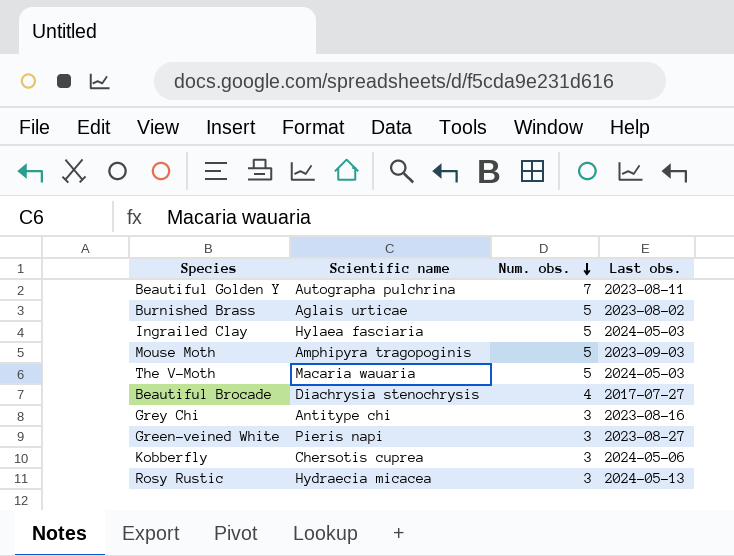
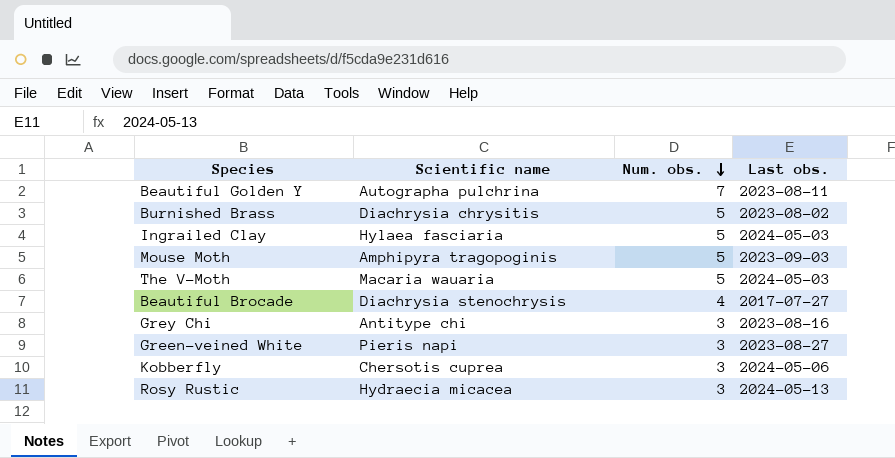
Burnished Brass | Scientific name: Aglais urticae -> Diachrysia chrysitis

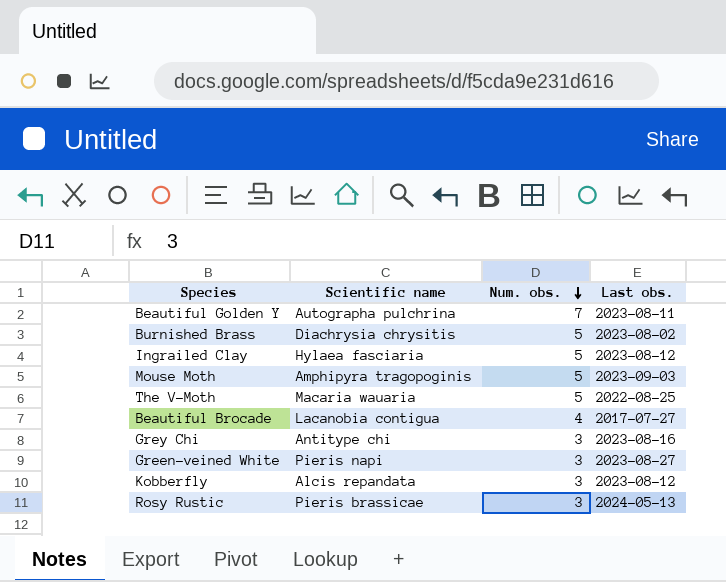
Ingrailed Clay | Last obs.: 2024-05-03 -> 2023-08-12
The V-Moth | Last obs.: 2024-05-03 -> 2022-08-25
Beautiful Brocade | Scientific name: Diachrysia stenochrysis -> Lacanobia contigua
Kobberfly | Scientific name: Chersotis cuprea -> Alcis repandata
Kobberfly | Last obs.: 2024-05-06 -> 2023-08-12
Rosy Rustic | Scientific name: Hydraecia micacea -> Pieris brassicae

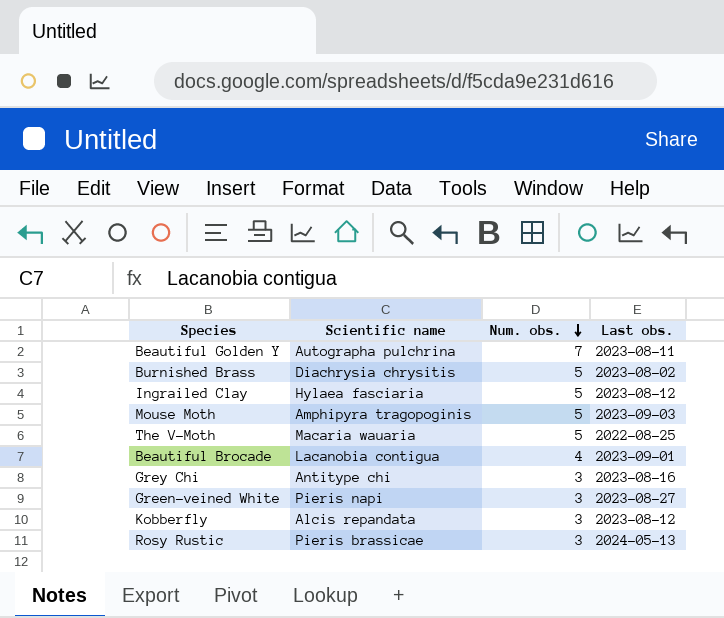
Beautiful Brocade | Last obs.: 2017-07-27 -> 2023-09-01

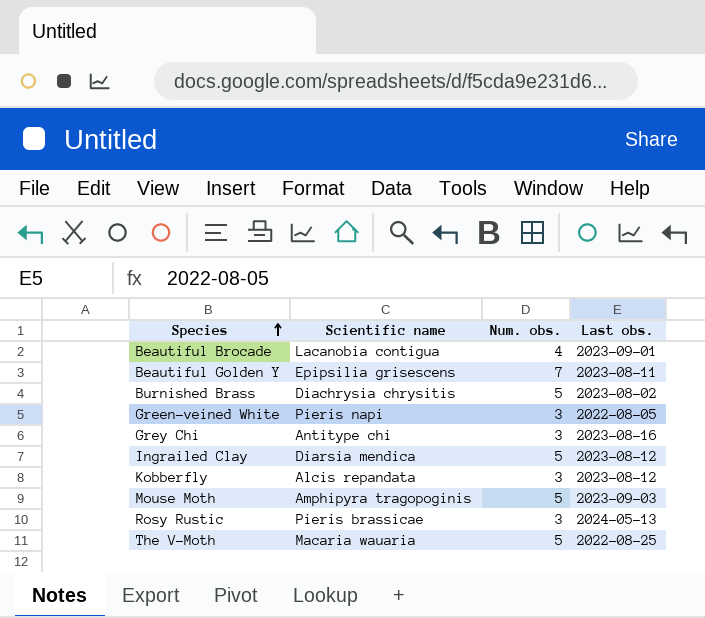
row order: Num. obs. descending -> Species ascending
Beautiful Golden Y | Scientific name: Autographa pulchrina -> Epipsilia grisescens
Green-veined White | Last obs.: 2023-08-27 -> 2022-08-05
Ingrailed Clay | Scientific name: Hylaea fasciaria -> Diarsia mendica

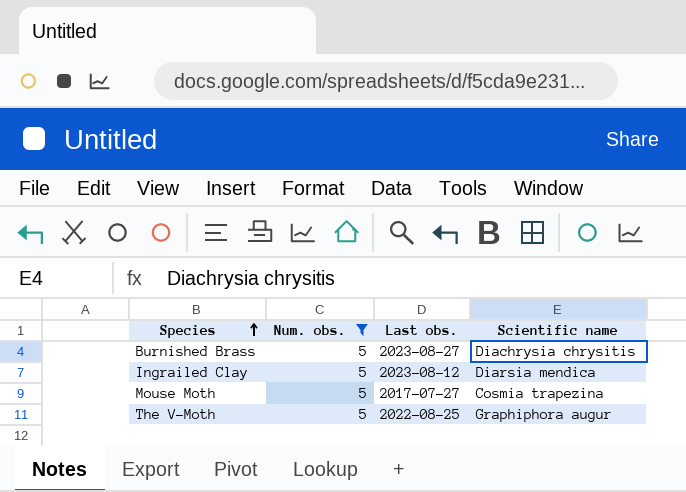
filter: none -> Num. obs. = 5
column Scientific name | position: 2 -> 4
Burnished Brass | Last obs.: 2023-08-02 -> 2023-08-27
Mouse Moth | Last obs.: 2023-09-03 -> 2017-07-27
Mouse Moth | Scientific name: Amphipyra tragopoginis -> Cosmia trapezina
The V-Moth | Scientific name: Macaria wauaria -> Graphiphora augur

